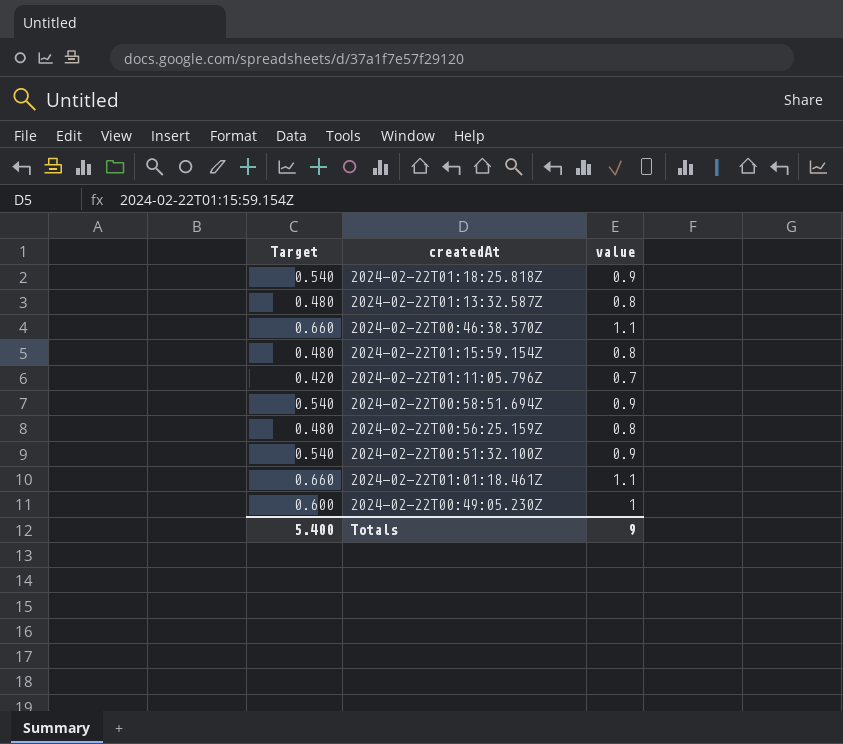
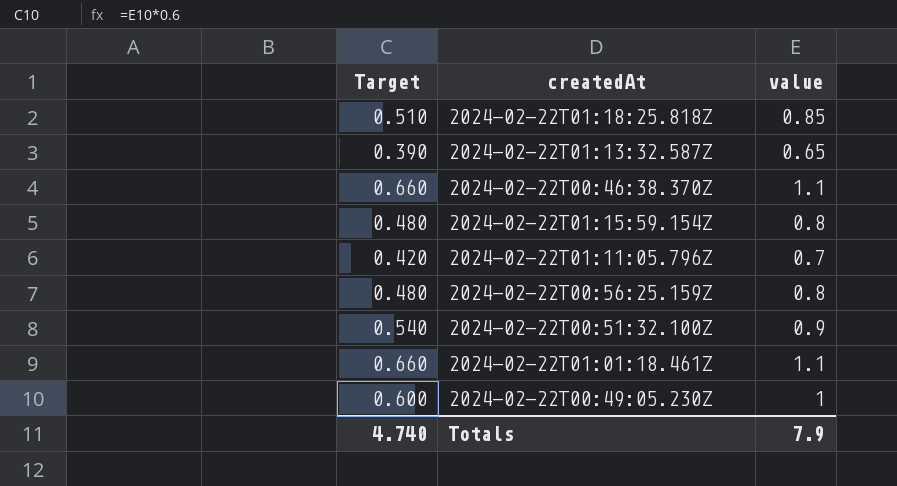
row 2024-02-22T00:58:51.694Z: 0.540 | 0.9 -> none
2024-02-22T01:18:25.818Z | Target: 0.540 -> 0.510
2024-02-22T01:18:25.818Z | value: 0.9 -> 0.85
2024-02-22T01:13:32.587Z | Target: 0.480 -> 0.390
2024-02-22T01:13:32.587Z | value: 0.8 -> 0.65
Totals | Target: 5.400 -> 4.740
Totals | value: 9 -> 7.9

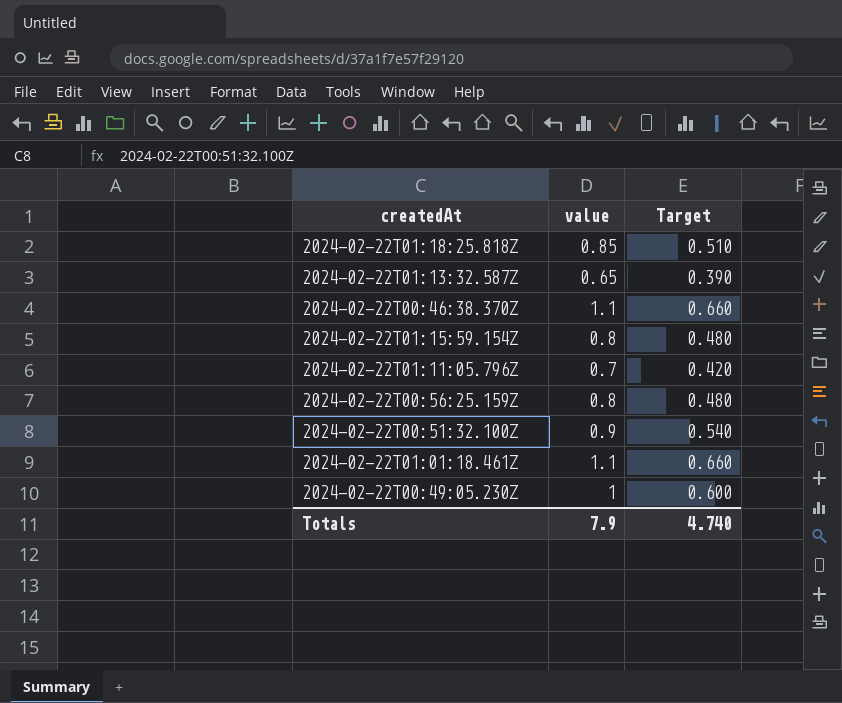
column Target | position: 1 -> 3

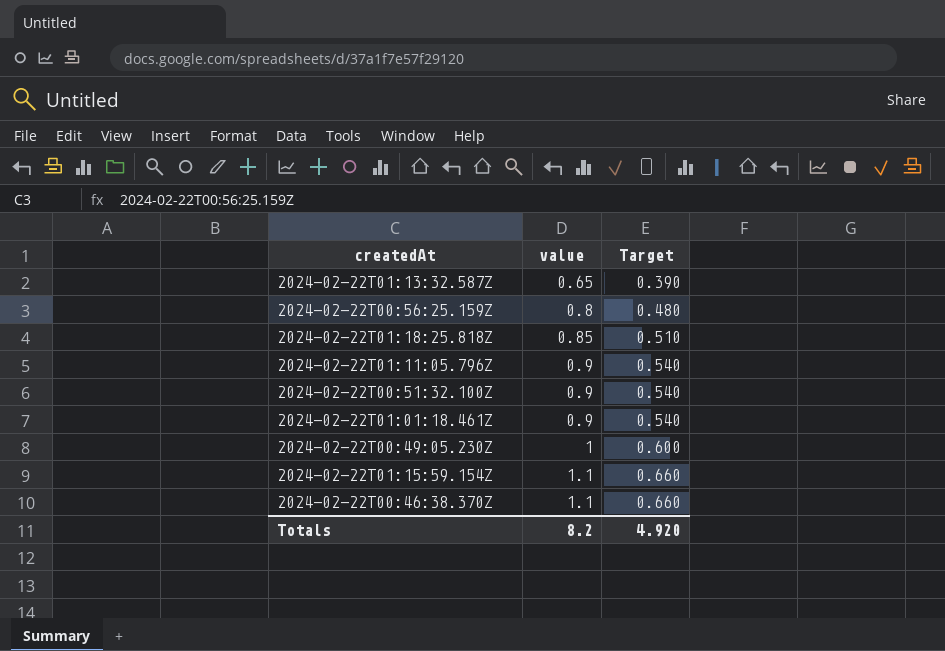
row order: none -> value ascending
2024-02-22T01:11:05.796Z | value: 0.7 -> 0.9
2024-02-22T01:11:05.796Z | Target: 0.420 -> 0.540
2024-02-22T01:01:18.461Z | value: 1.1 -> 0.9
2024-02-22T01:01:18.461Z | Target: 0.660 -> 0.540
2024-02-22T01:15:59.154Z | value: 0.8 -> 1.1
2024-02-22T01:15:59.154Z | Target: 0.480 -> 0.660
Totals | value: 7.9 -> 8.2
Totals | Target: 4.740 -> 4.920

